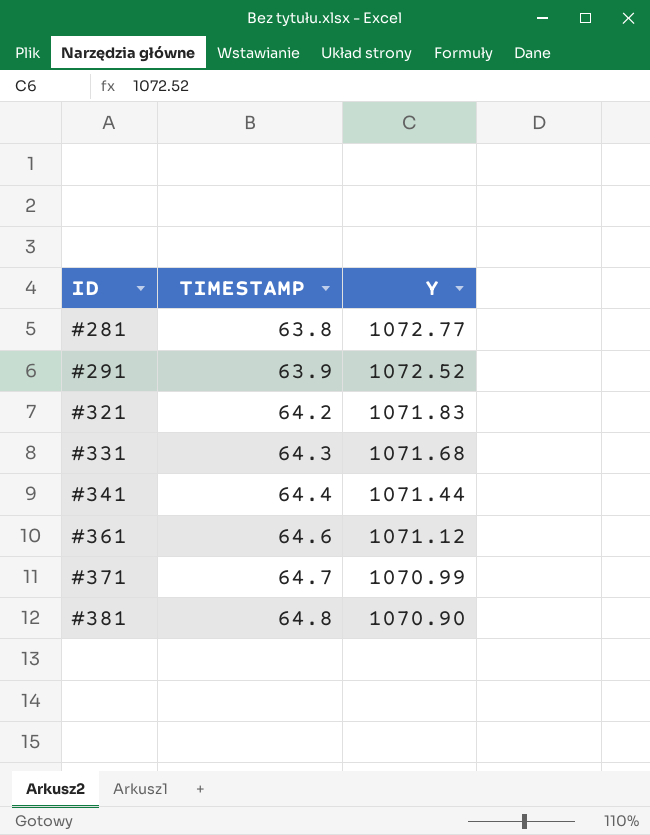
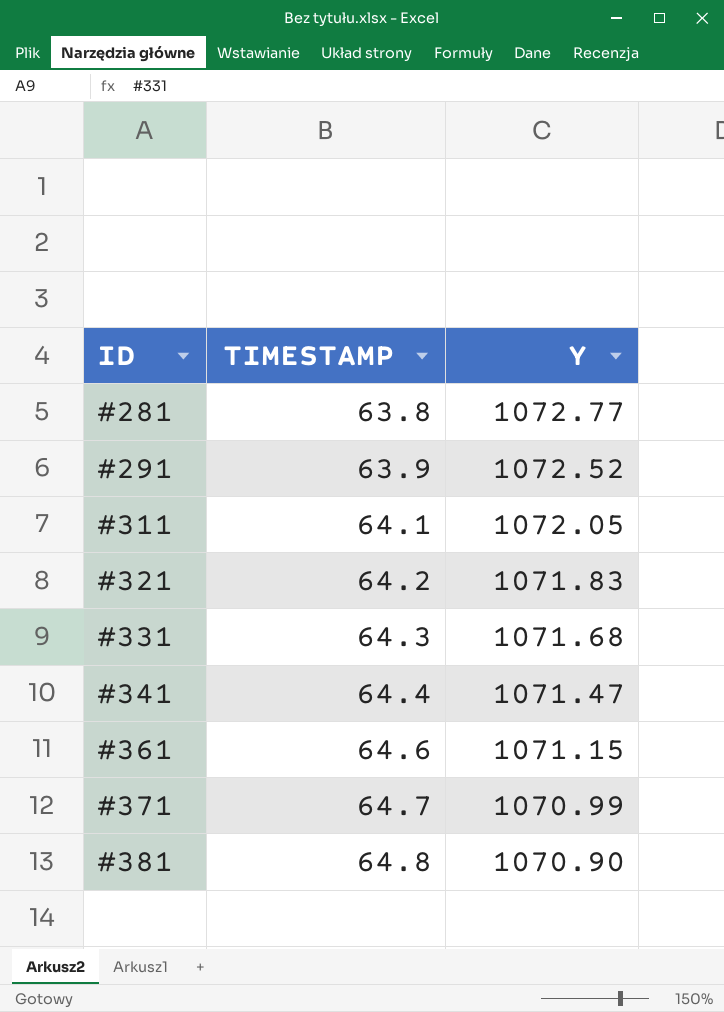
row #311: none -> 64.1 | 1072.05
#341 | Y: 1071.44 -> 1071.47
#361 | Y: 1071.12 -> 1071.15

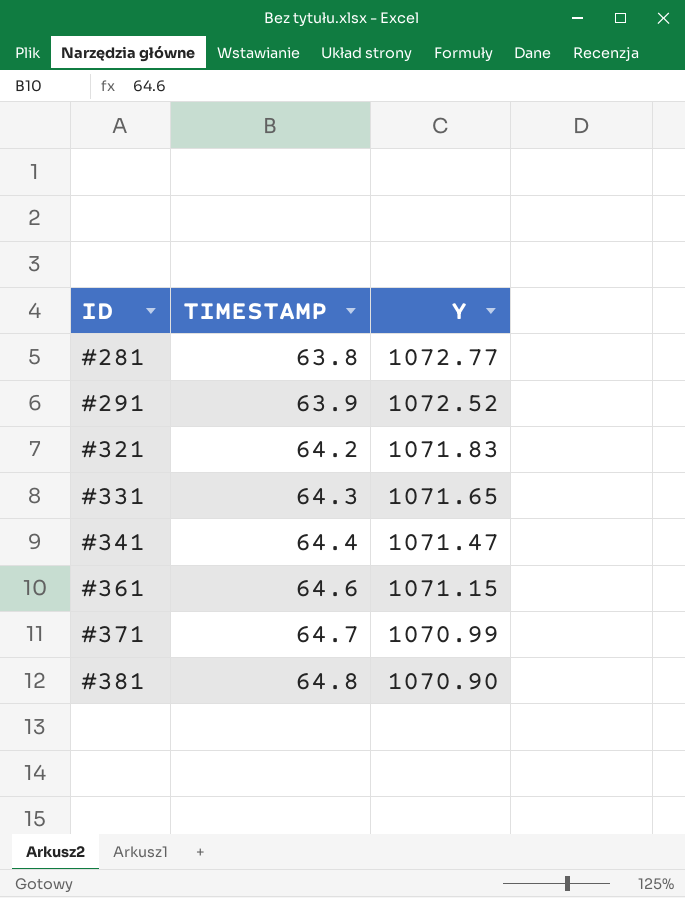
row #311: 64.1 | 1072.05 -> none
#331 | Y: 1071.68 -> 1071.65

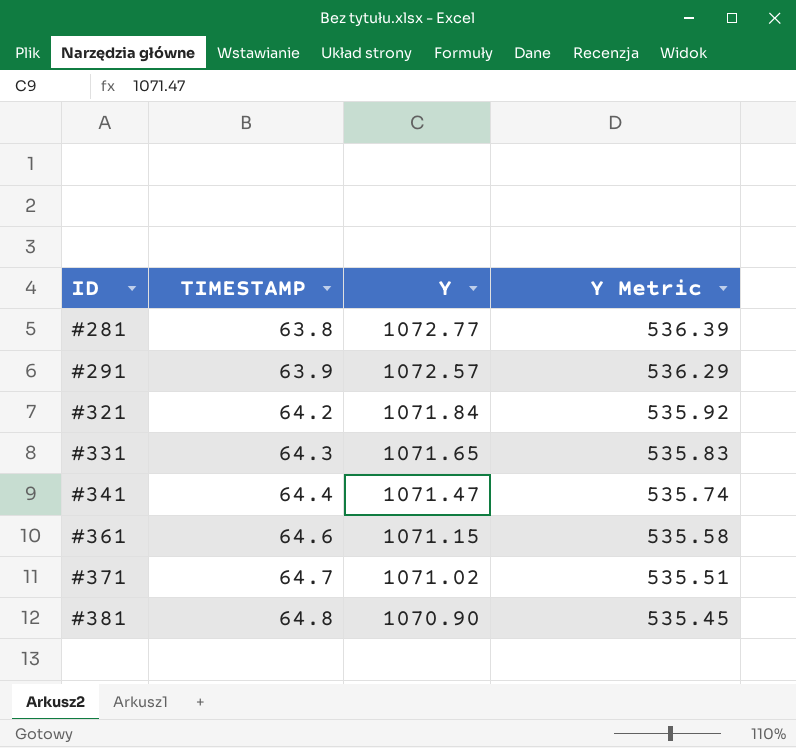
column Y Metric | formula: none -> [Y] * 0.5
#291 | Y: 1072.52 -> 1072.57
#321 | Y: 1071.83 -> 1071.84
#371 | Y: 1070.99 -> 1071.02

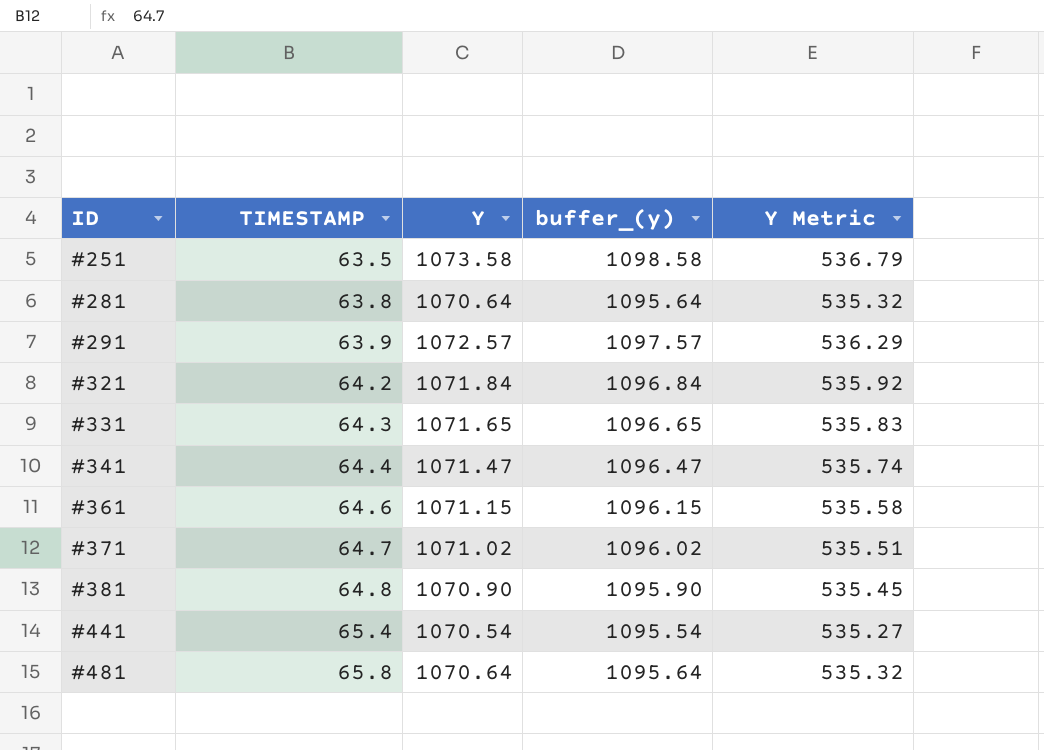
column buffer_(y) | formula: none -> [Y] + 25
row #251: none -> 63.5 | 1073.58 | 1098.58 | 536.79
#281 | Y: 1072.77 -> 1070.64
#281 | Y Metric: 536.39 -> 535.32
row #441: none -> 65.4 | 1070.54 | 1095.54 | 535.27
row #481: none -> 65.8 | 1070.64 | 1095.64 | 535.32

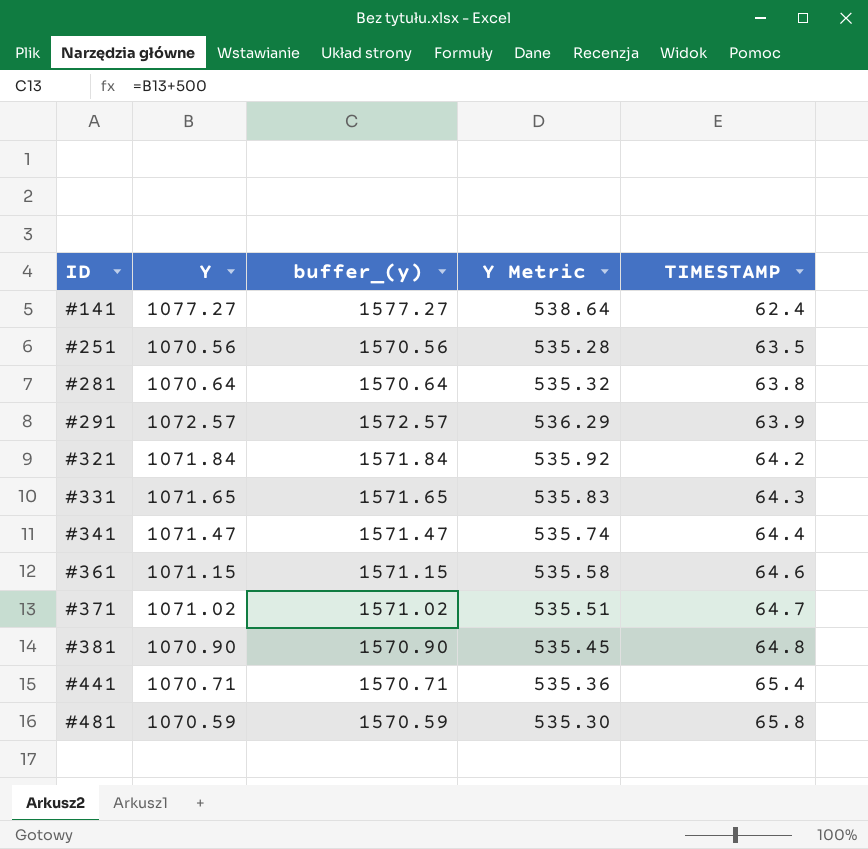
column buffer_(y) | formula: [Y] + 25 -> [Y] + 500
column TIMESTAMP | position: 2 -> 5
row #141: none -> 1077.27 | 1577.27 | 538.64 | 62.4
#251 | Y: 1073.58 -> 1070.56
#251 | Y Metric: 536.79 -> 535.28
#441 | Y: 1070.54 -> 1070.71
#441 | Y Metric: 535.27 -> 535.36
#481 | Y: 1070.64 -> 1070.59
#481 | Y Metric: 535.32 -> 535.30

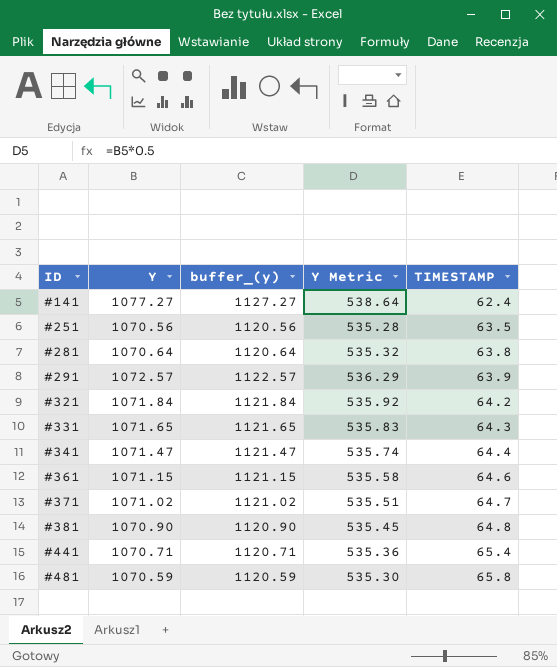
column buffer_(y) | formula: [Y] + 500 -> [Y] + 50

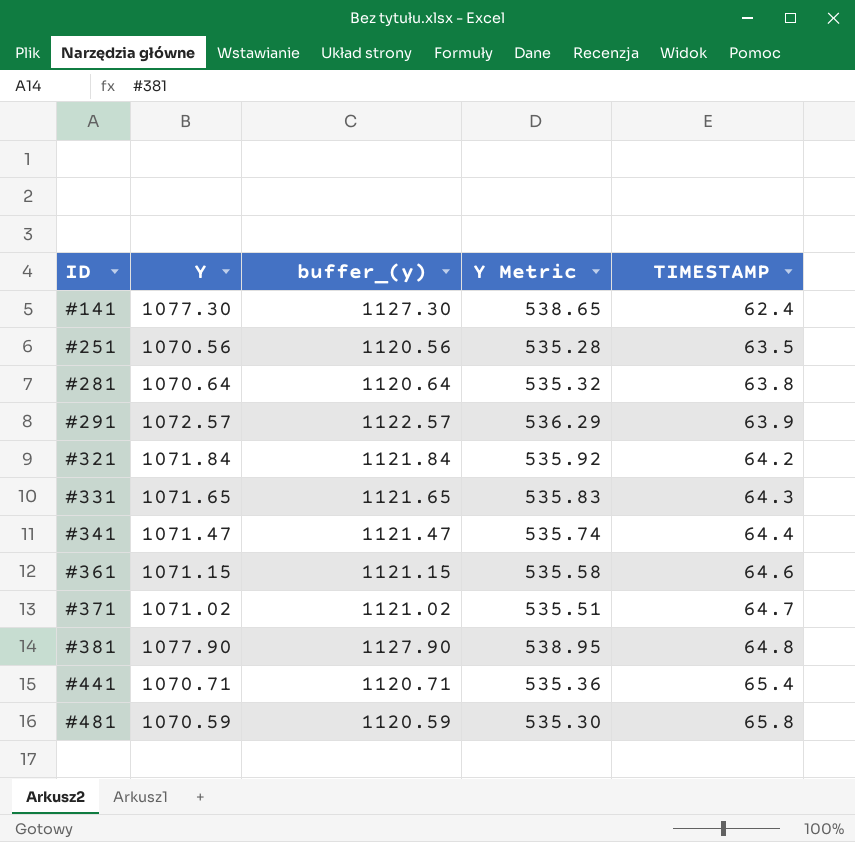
#141 | Y: 1077.27 -> 1077.30
#141 | buffer_(y): 1127.27 -> 1127.30
#141 | Y Metric: 538.64 -> 538.65
#381 | Y: 1070.90 -> 1077.90
#381 | buffer_(y): 1120.90 -> 1127.90
#381 | Y Metric: 535.45 -> 538.95

